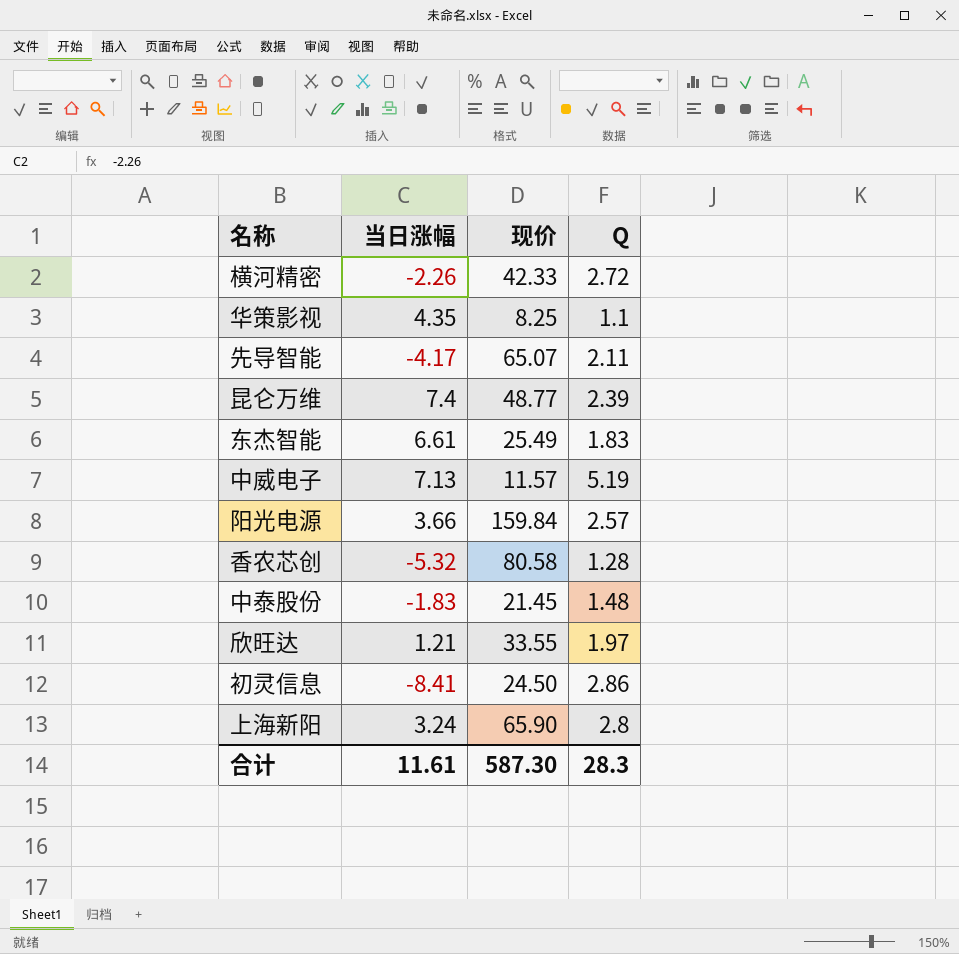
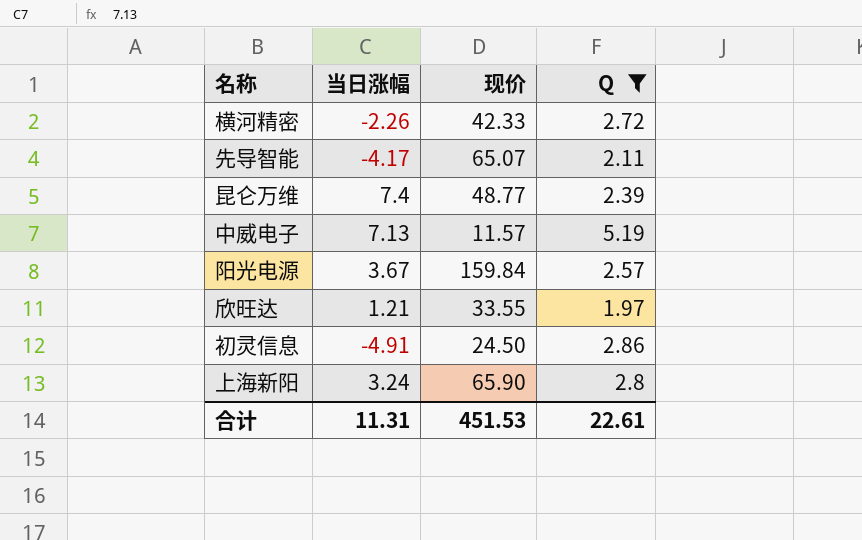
filter: none -> Q >= 1.97
阳光电源 | 当日涨幅: 3.66 -> 3.67
初灵信息 | 当日涨幅: -8.41 -> -4.91
合计 | 当日涨幅: 11.61 -> 11.31
合计 | 现价: 587.30 -> 451.53
合计 | Q: 28.3 -> 22.61

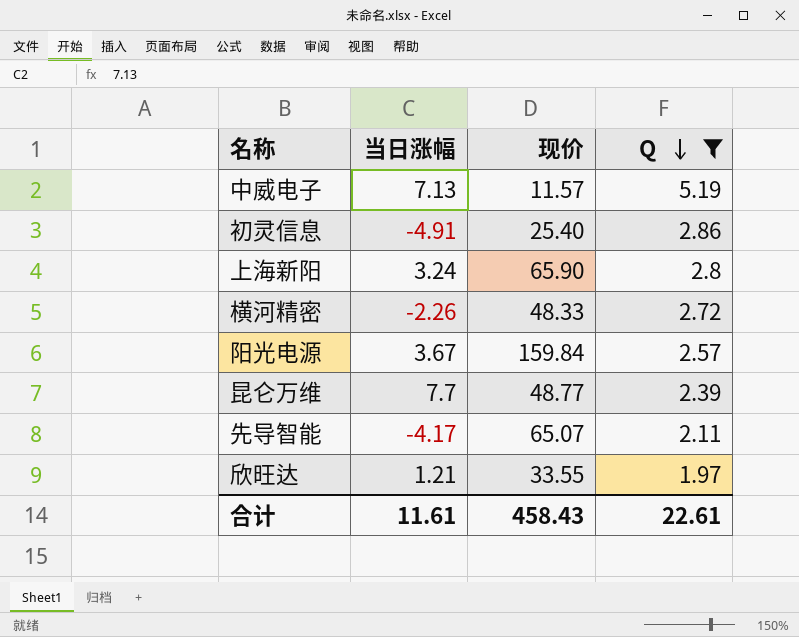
row order: none -> Q descending
初灵信息 | 现价: 24.50 -> 25.40
横河精密 | 现价: 42.33 -> 48.33
昆仑万维 | 当日涨幅: 7.4 -> 7.7
合计 | 当日涨幅: 11.31 -> 11.61
合计 | 现价: 451.53 -> 458.43

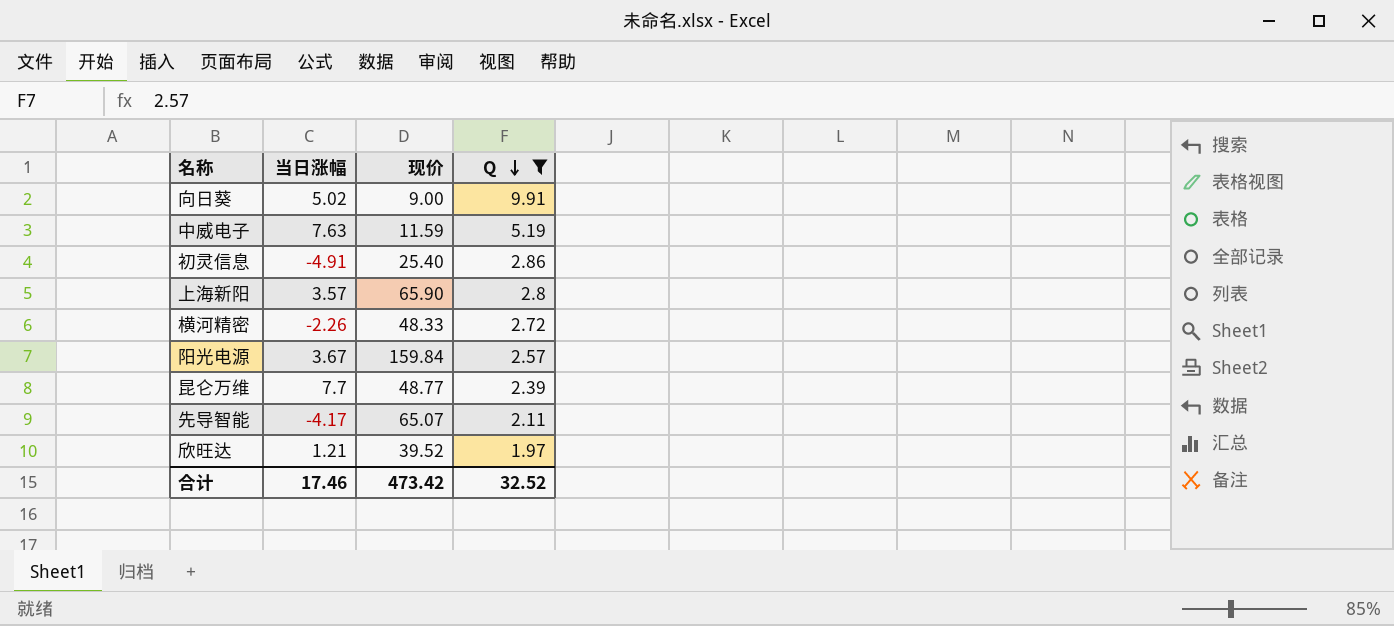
row 向日葵: none -> 5.02 | 9.00 | 9.91
中威电子 | 当日涨幅: 7.13 -> 7.63
中威电子 | 现价: 11.57 -> 11.59
上海新阳 | 当日涨幅: 3.24 -> 3.57
欣旺达 | 现价: 33.55 -> 39.52
合计 | 当日涨幅: 11.61 -> 17.46
合计 | 现价: 458.43 -> 473.42
合计 | Q: 22.61 -> 32.52

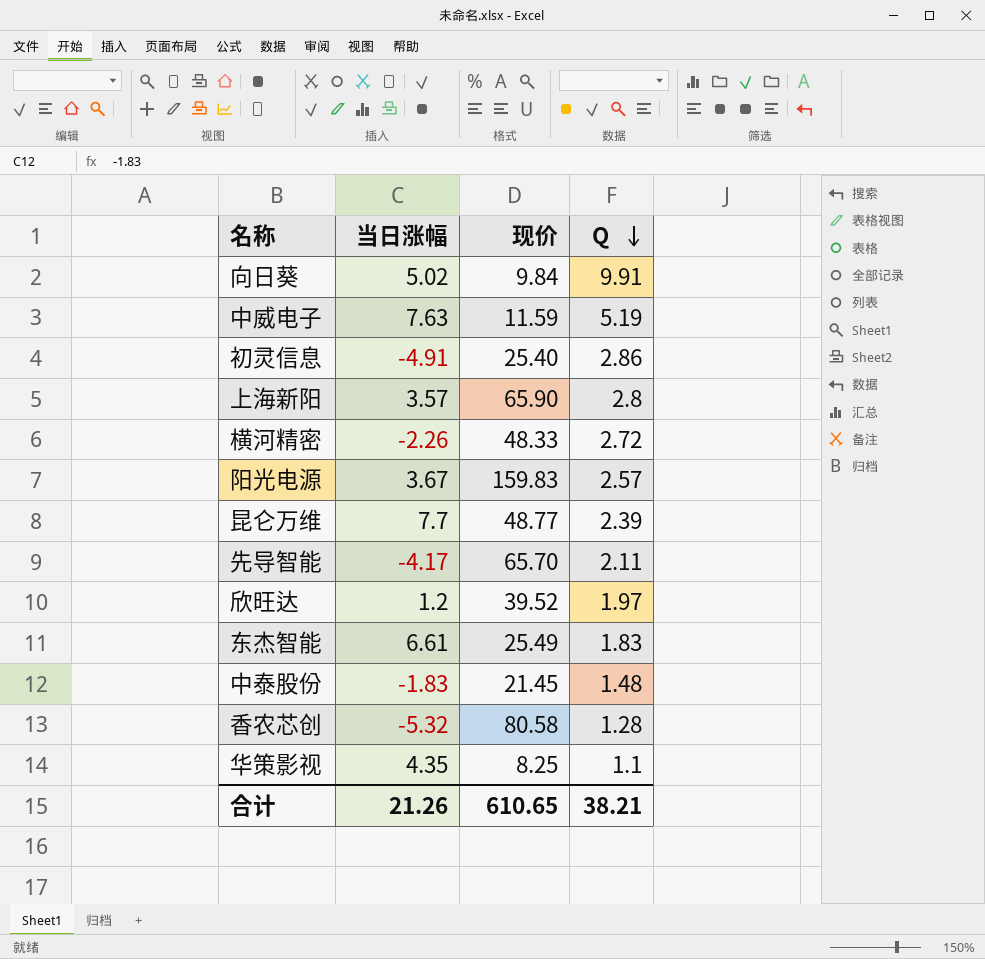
filter: Q >= 1.97 -> none
向日葵 | 现价: 9.00 -> 9.84
阳光电源 | 现价: 159.84 -> 159.83
先导智能 | 现价: 65.07 -> 65.70
欣旺达 | 当日涨幅: 1.21 -> 1.2
合计 | 当日涨幅: 17.46 -> 21.26
合计 | 现价: 473.42 -> 610.65
合计 | Q: 32.52 -> 38.21

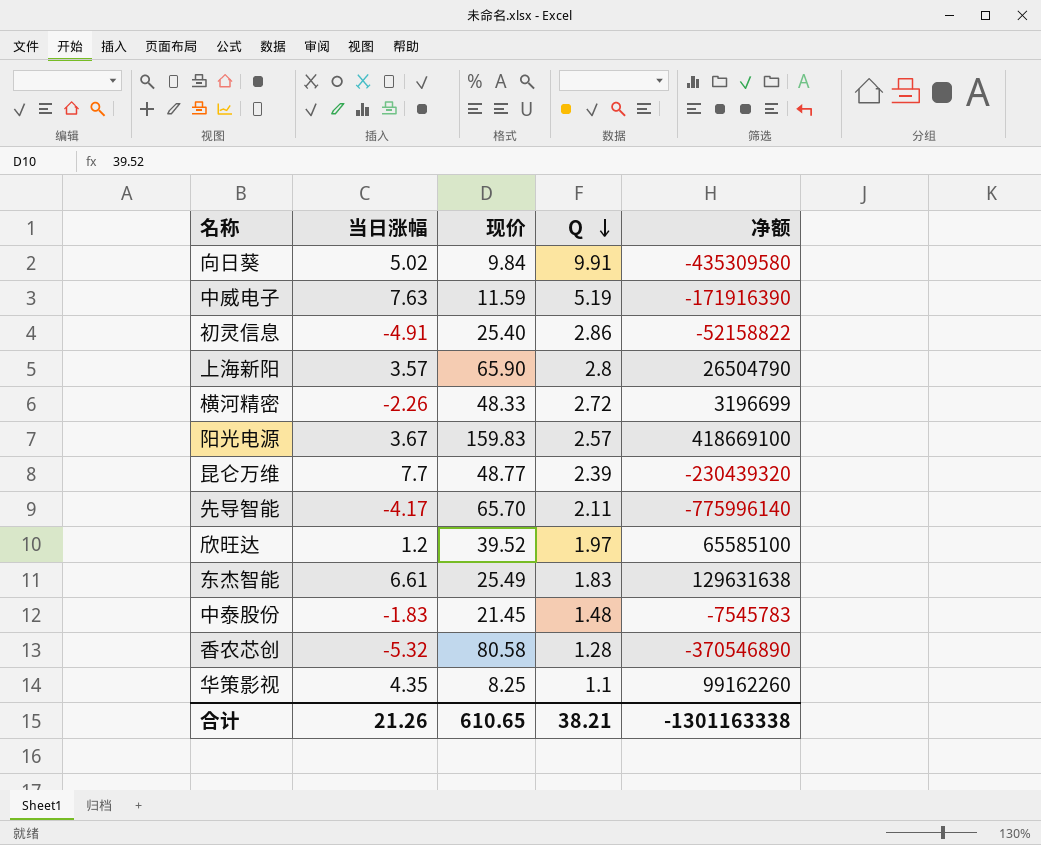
column 净额 | position: none -> 5

